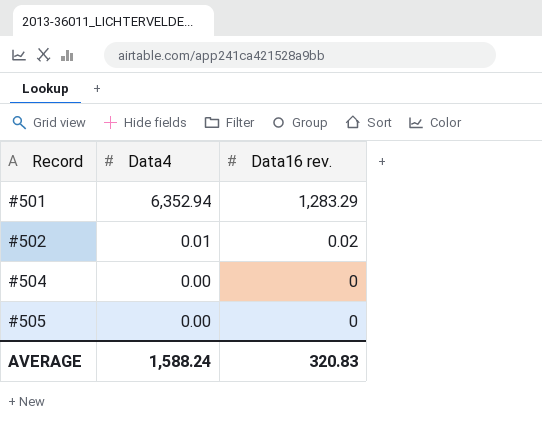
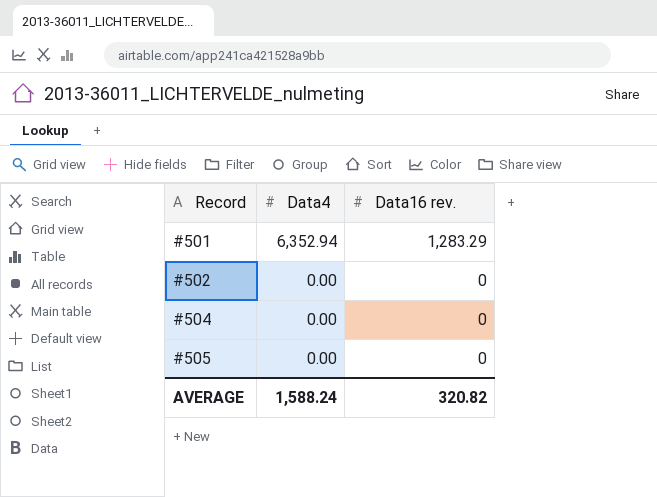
#502 | Data4: 0.01 -> 0.00
#502 | Data16 rev.: 0.02 -> 0
AVERAGE | Data16 rev.: 320.83 -> 320.82

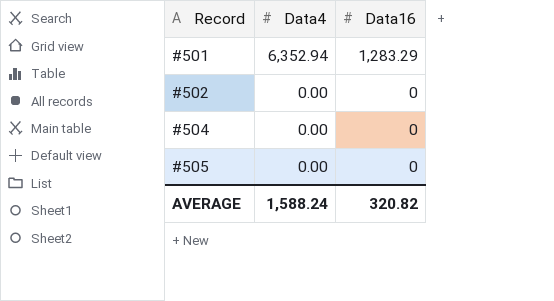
column name: Data16 rev. -> Data16

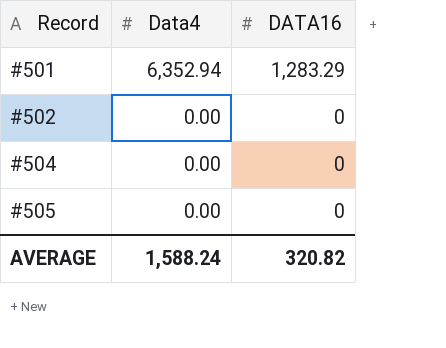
column name: Data16 -> DATA16

